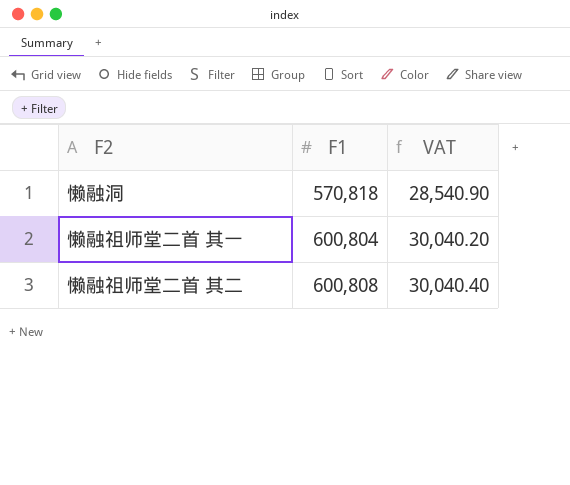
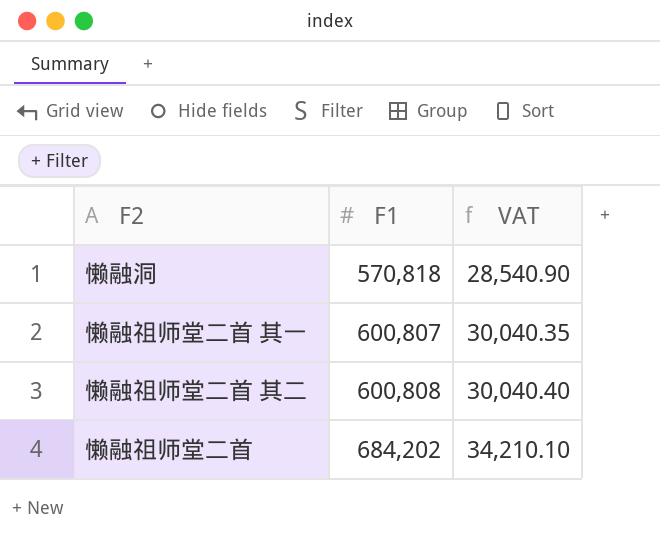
懒融祖师堂二首 其一 | F1: 600,804 -> 600,807
懒融祖师堂二首 其一 | VAT: 30,040.20 -> 30,040.35
row 懒融祖师堂二首: none -> 684,202 | 34,210.10

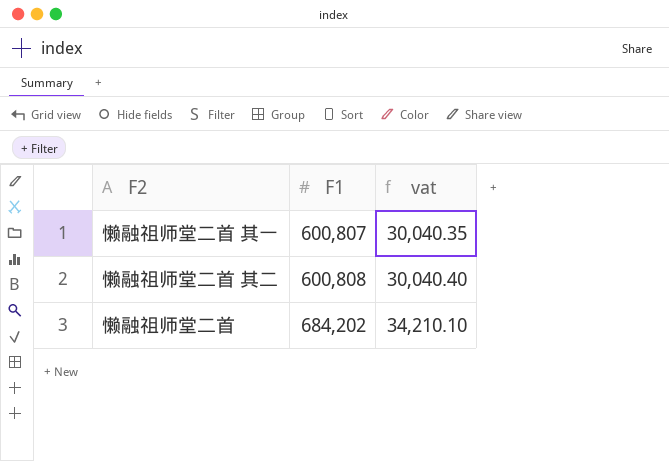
column name: VAT -> vat
row 懒融洞: 570,818 | 28,540.90 -> none

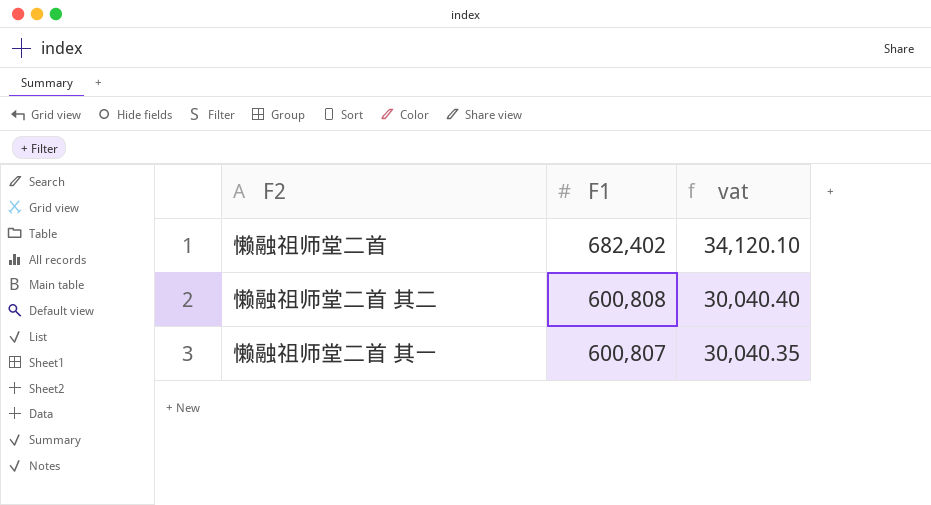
row order: F1 ascending -> F1 descending
懒融祖师堂二首 | F1: 684,202 -> 682,402
懒融祖师堂二首 | vat: 34,210.10 -> 34,120.10

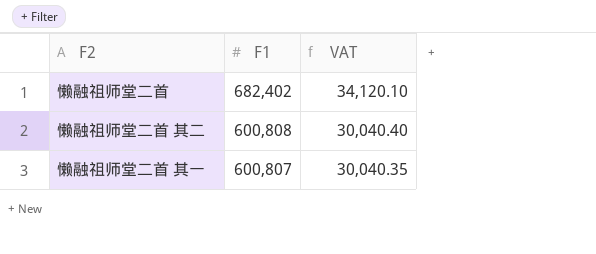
column name: vat -> VAT

